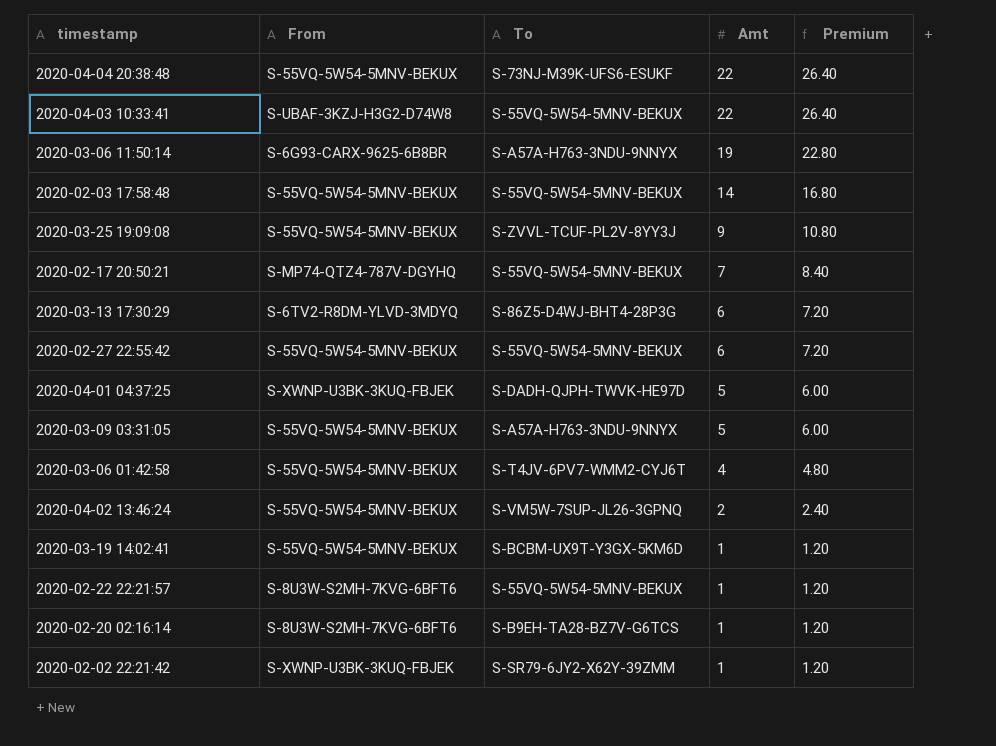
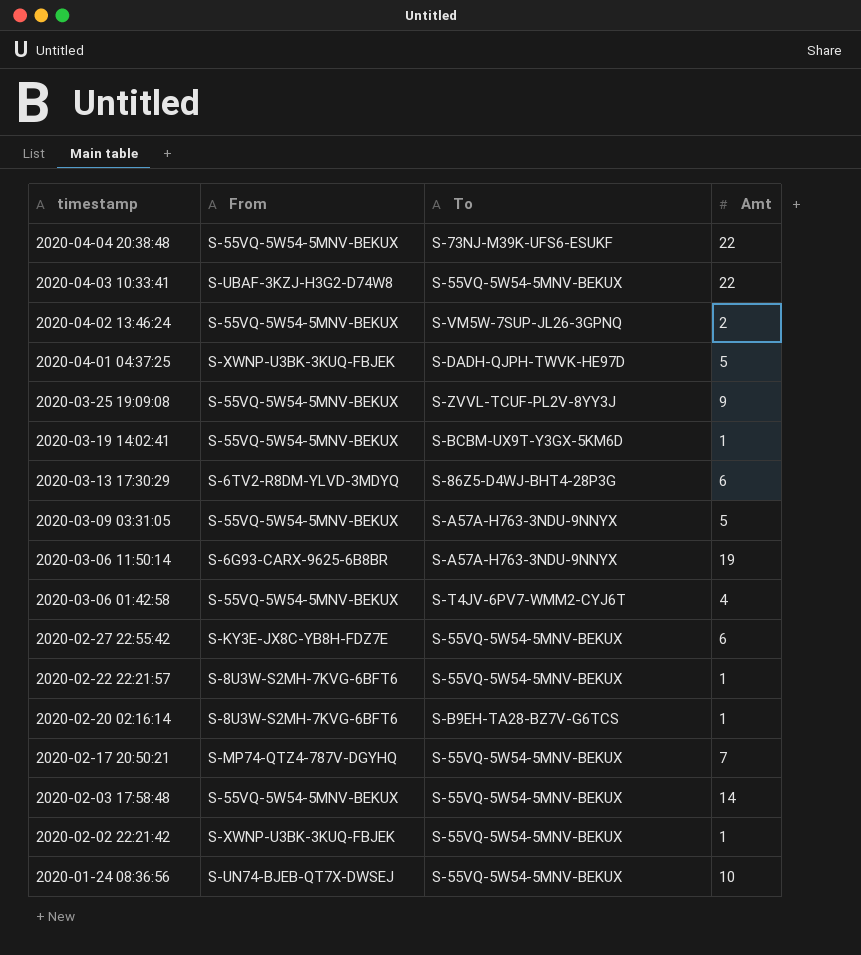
row order: Amt descending -> timestamp descending
column Premium | formula: [Amt] * 1.2 -> none
2020-02-27 22:55:42 | From: S-55VQ-5W54-5MNV-BEKUX -> S-KY3E-JX8C-YB8H-FDZ7E
2020-02-02 22:21:42 | To: S-SR79-6JY2-X62Y-39ZMM -> S-55VQ-5W54-5MNV-BEKUX
row 2020-01-24 08:36:56: none -> S-UN74-BJEB-QT7X-DWSEJ | S-55VQ-5W54-5MNV-BEKUX | 10

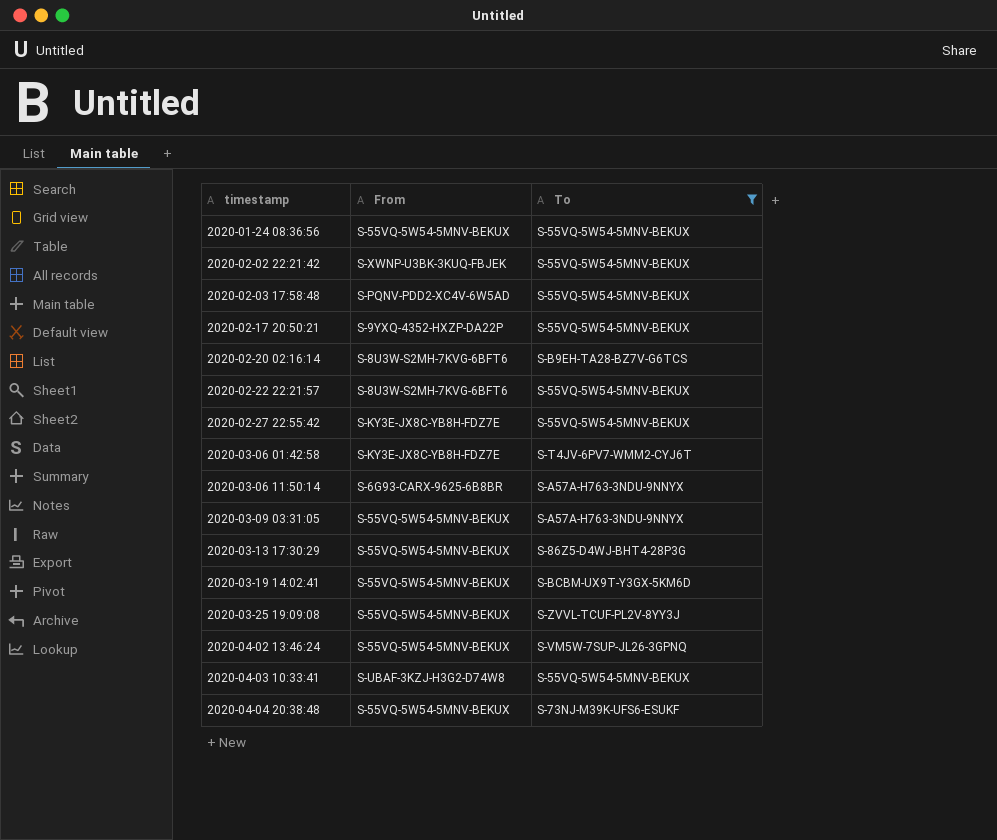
filter: none -> To != S-DADH-QJPH-TWVK-HE97D
row order: timestamp descending -> timestamp ascending
column Amt | position: 4 -> none
2020-01-24 08:36:56 | From: S-UN74-BJEB-QT7X-DWSEJ -> S-55VQ-5W54-5MNV-BEKUX
2020-02-03 17:58:48 | From: S-55VQ-5W54-5MNV-BEKUX -> S-PQNV-PDD2-XC4V-6W5AD
2020-02-17 20:50:21 | From: S-MP74-QTZ4-787V-DGYHQ -> S-9YXQ-4352-HXZP-DA22P
2020-03-06 01:42:58 | From: S-55VQ-5W54-5MNV-BEKUX -> S-KY3E-JX8C-YB8H-FDZ7E
2020-03-13 17:30:29 | From: S-6TV2-R8DM-YLVD-3MDYQ -> S-55VQ-5W54-5MNV-BEKUX

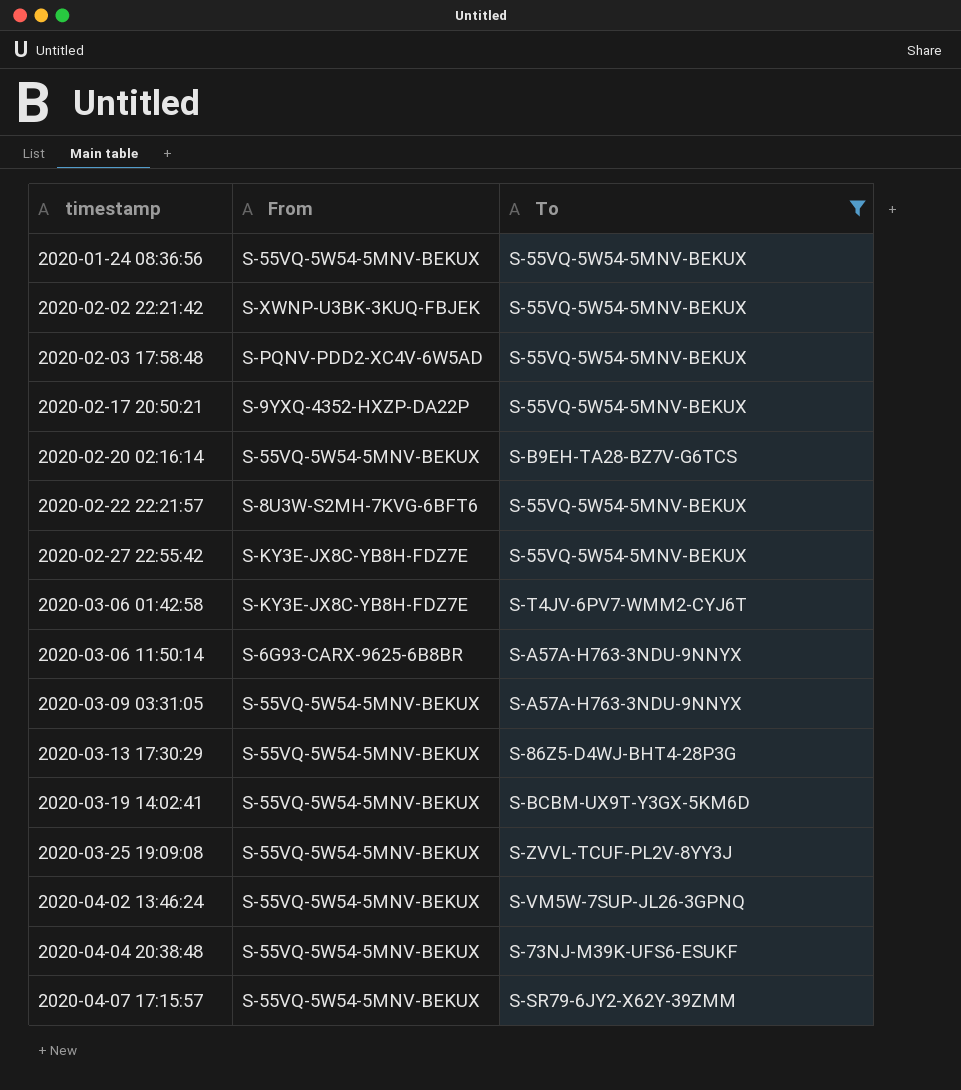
row 2020-04-03 10:33:41: S-UBAF-3KZJ-H3G2-D74W8 | S-55VQ-5W54-5MNV-BEKUX -> none
2020-02-20 02:16:14 | From: S-8U3W-S2MH-7KVG-6BFT6 -> S-55VQ-5W54-5MNV-BEKUX
row 2020-04-07 17:15:57: none -> S-55VQ-5W54-5MNV-BEKUX | S-SR79-6JY2-X62Y-39ZMM

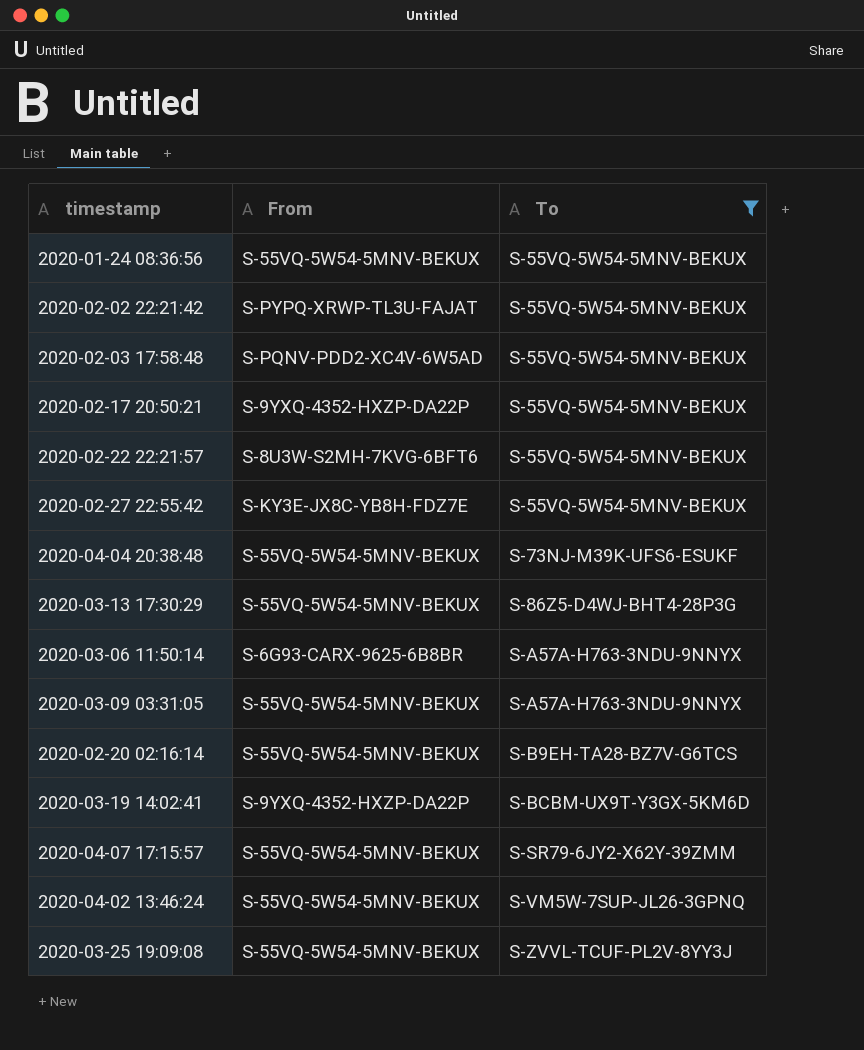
row order: timestamp ascending -> To ascending
row 2020-03-06 01:42:58: S-KY3E-JX8C-YB8H-FDZ7E | S-T4JV-6PV7-WMM2-CYJ6T -> none
2020-02-02 22:21:42 | From: S-XWNP-U3BK-3KUQ-FBJEK -> S-PYPQ-XRWP-TL3U-FAJAT
2020-03-19 14:02:41 | From: S-55VQ-5W54-5MNV-BEKUX -> S-9YXQ-4352-HXZP-DA22P

